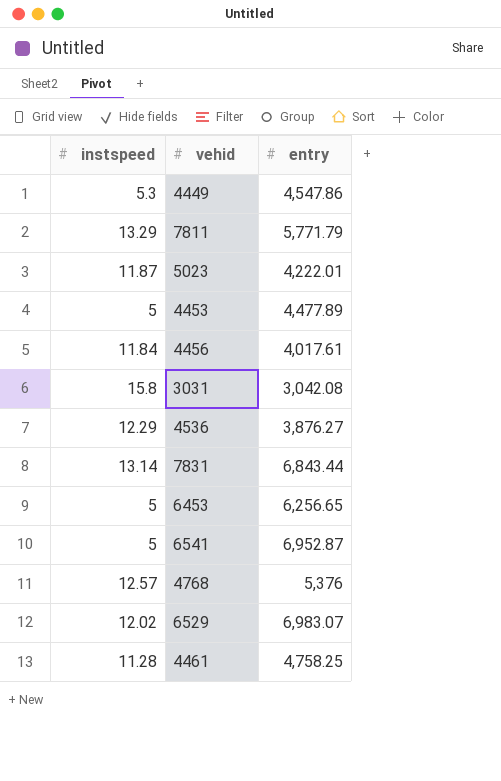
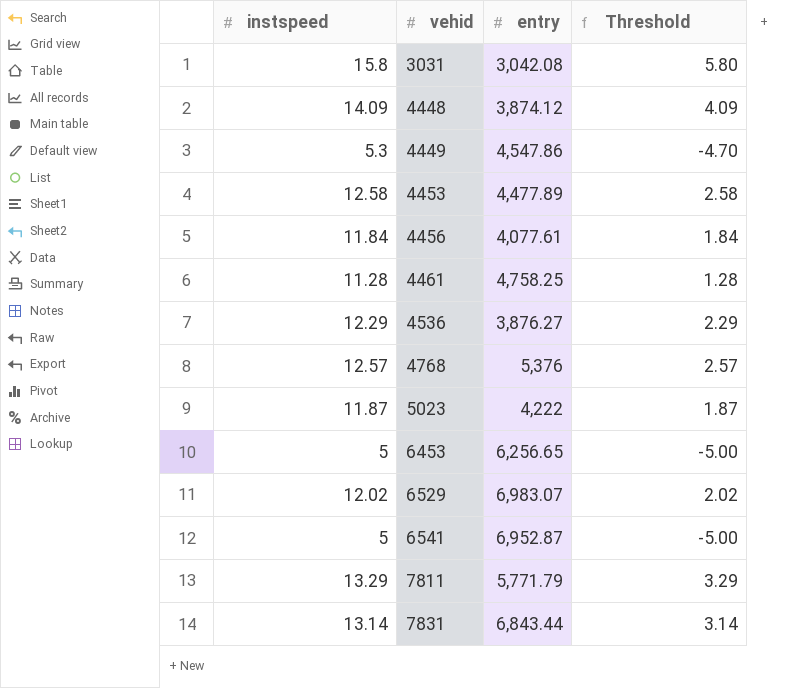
row order: none -> vehid ascending
column Threshold | formula: none -> [instspeed] - 10
row 4448: none -> 14.09 | 3,874.12 | 4.09
4453 | instspeed: 5 -> 12.58
4456 | entry: 4,017.61 -> 4,077.61
5023 | entry: 4,222.01 -> 4,222

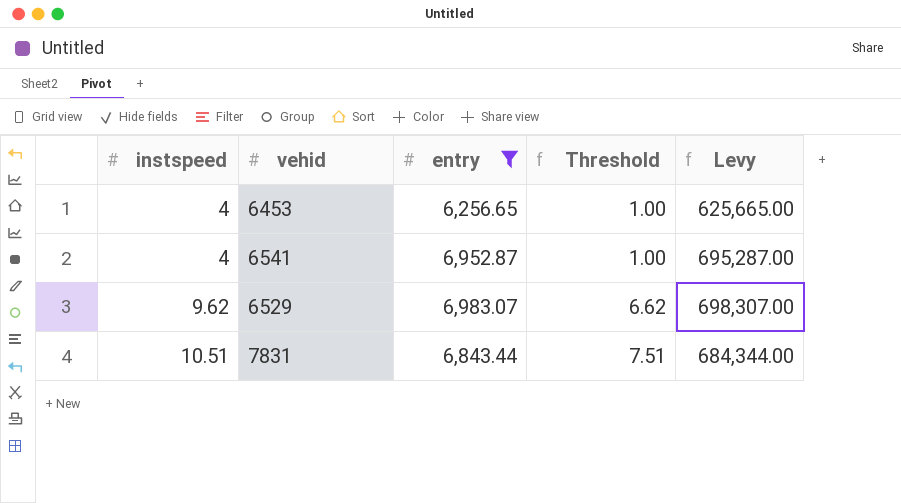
filter: none -> entry >= 6,256.65
row order: vehid ascending -> instspeed ascending
column Threshold | formula: [instspeed] - 10 -> [instspeed] - 3
column Levy | formula: none -> [entry] * 100
6453 | instspeed: 5 -> 4
6541 | instspeed: 5 -> 4
6529 | instspeed: 12.02 -> 9.62
7831 | instspeed: 13.14 -> 10.51

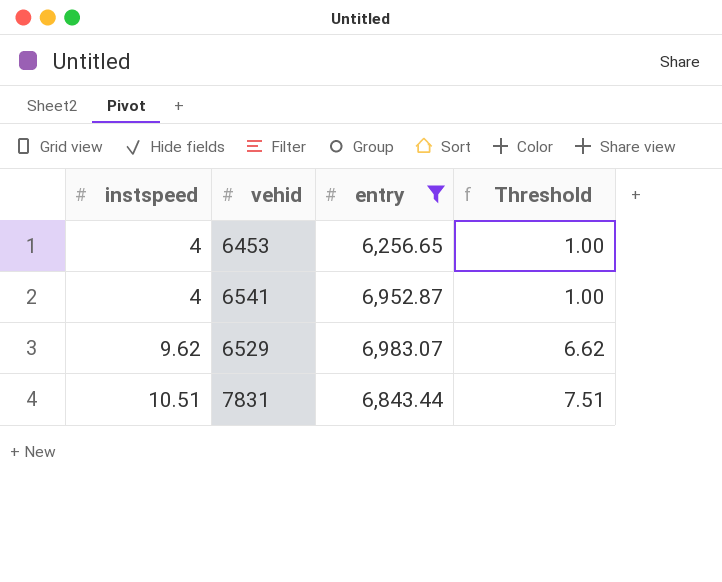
column Levy | formula: [entry] * 100 -> none

